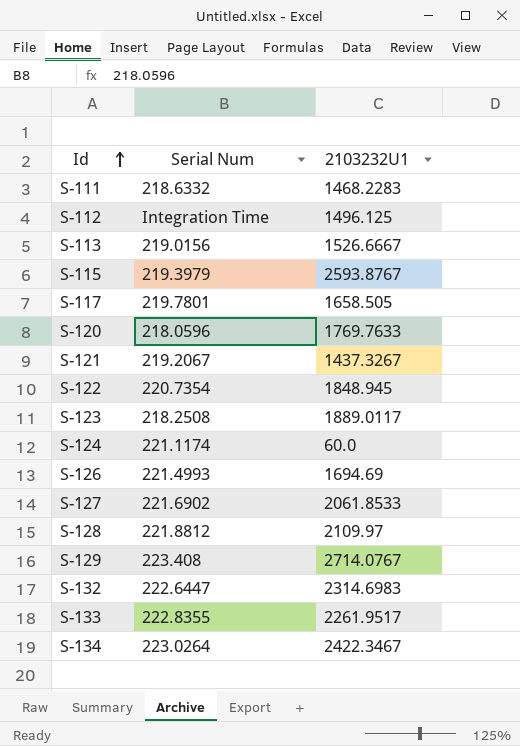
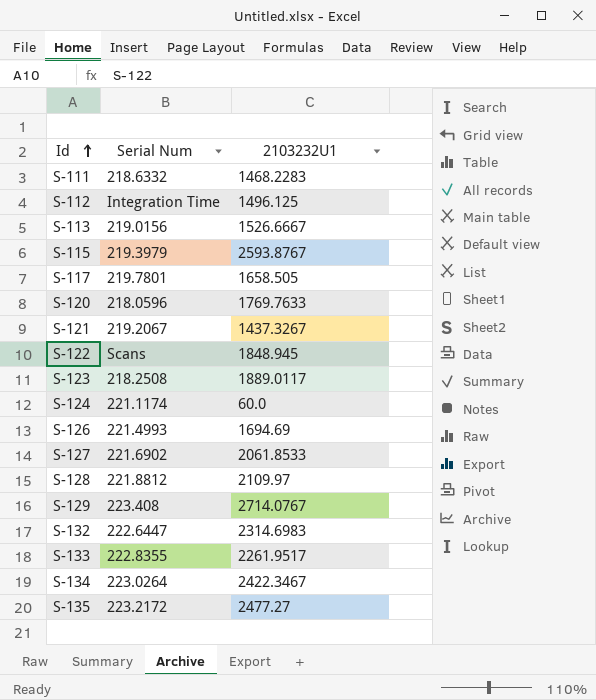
S-122 | Serial Num: 220.7354 -> Scans
row S-135: none -> 223.2172 | 2477.27

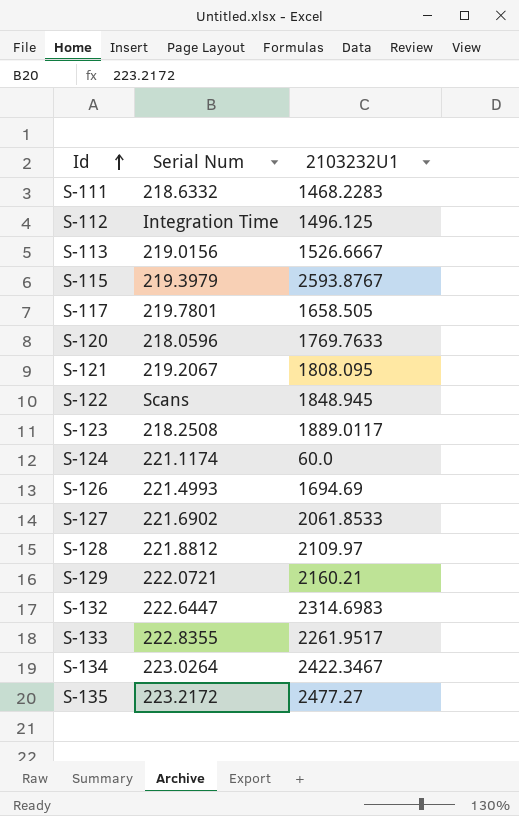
S-121 | 2103232U1: 1437.3267 -> 1808.095
S-129 | Serial Num: 223.408 -> 222.0721
S-129 | 2103232U1: 2714.0767 -> 2160.21

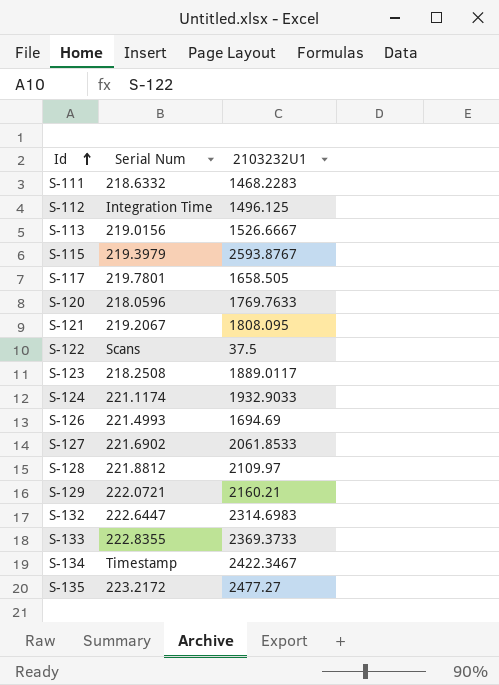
S-122 | 2103232U1: 1848.945 -> 37.5
S-124 | 2103232U1: 60.0 -> 1932.9033
S-133 | 2103232U1: 2261.9517 -> 2369.3733
S-134 | Serial Num: 223.0264 -> Timestamp

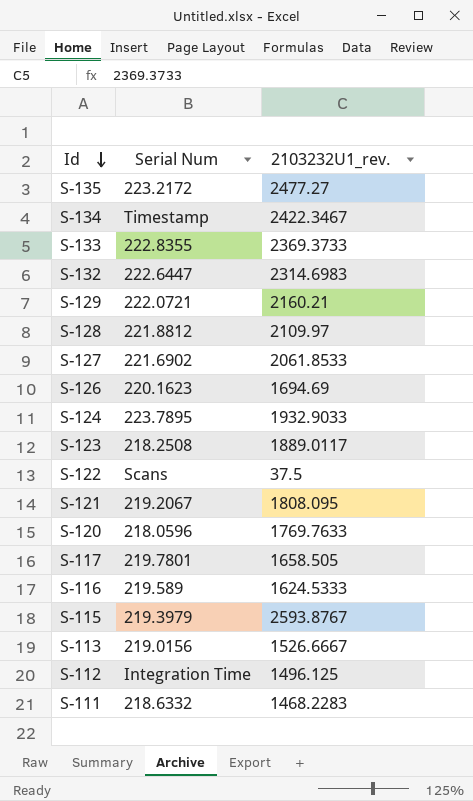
row order: Id ascending -> Id descending
column name: 2103232U1 -> 2103232U1_rev.
S-126 | Serial Num: 221.4993 -> 220.1623
S-124 | Serial Num: 221.1174 -> 223.7895
row S-116: none -> 219.589 | 1624.5333

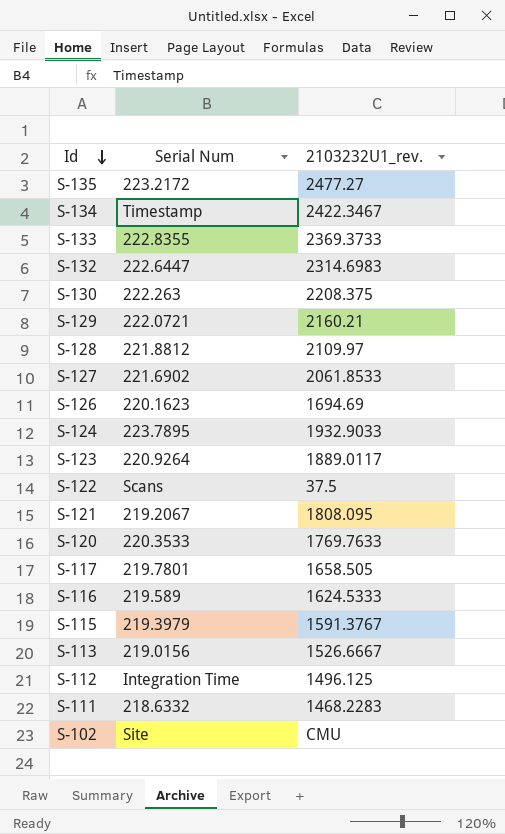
row S-130: none -> 222.263 | 2208.375
S-123 | Serial Num: 218.2508 -> 220.9264
S-120 | Serial Num: 218.0596 -> 220.3533
S-115 | 2103232U1_rev.: 2593.8767 -> 1591.3767
row S-102: none -> Site | CMU

